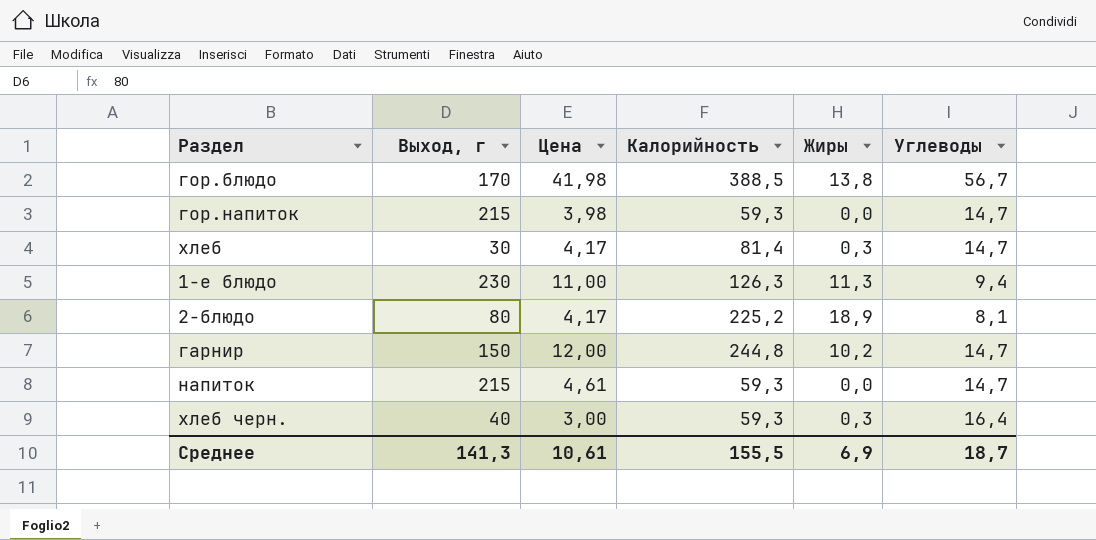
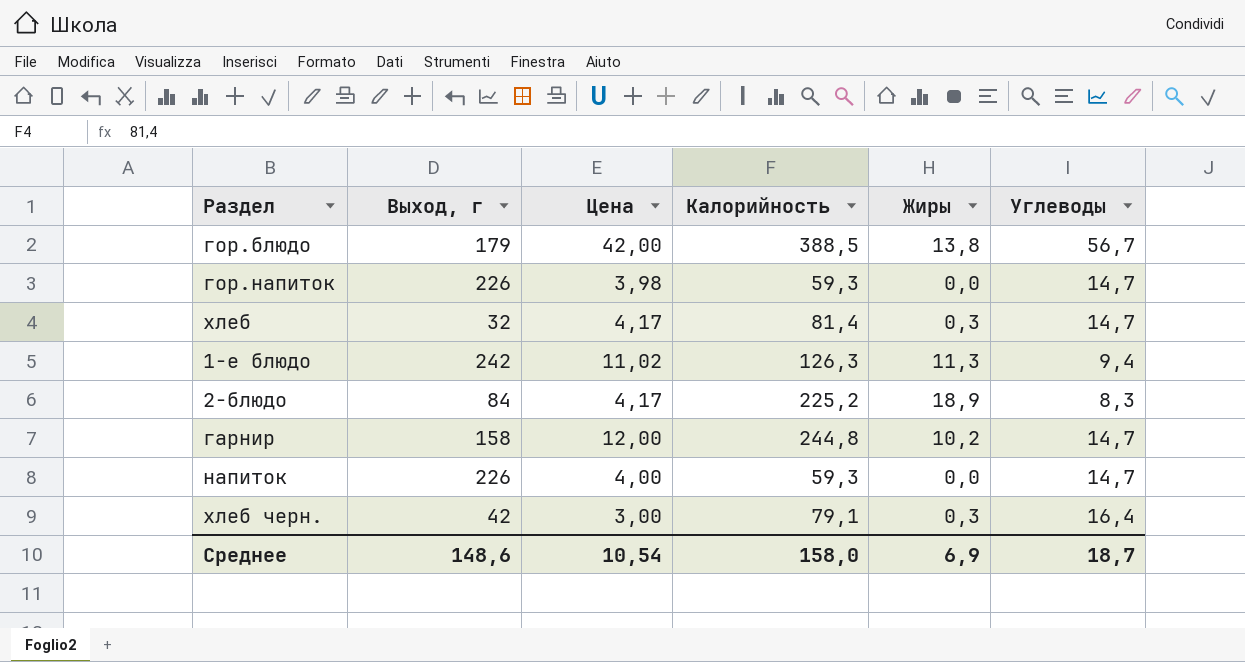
гор.блюдо | Выход, г: 170 -> 179
гор.блюдо | Цена: 41,98 -> 42,00
гор.напиток | Выход, г: 215 -> 226
хлеб | Выход, г: 30 -> 32
1-е блюдо | Выход, г: 230 -> 242
1-е блюдо | Цена: 11,00 -> 11,02
2-блюдо | Выход, г: 80 -> 84
2-блюдо | Углеводы: 8,1 -> 8,3
гарнир | Выход, г: 150 -> 158
напиток | Выход, г: 215 -> 226
напиток | Цена: 4,61 -> 4,00
хлеб черн. | Выход, г: 40 -> 42
хлеб черн. | Калорийность: 59,3 -> 79,1
Среднее | Выход, г: 141,3 -> 148,6
Среднее | Цена: 10,61 -> 10,54
Среднее | Калорийность: 155,5 -> 158,0

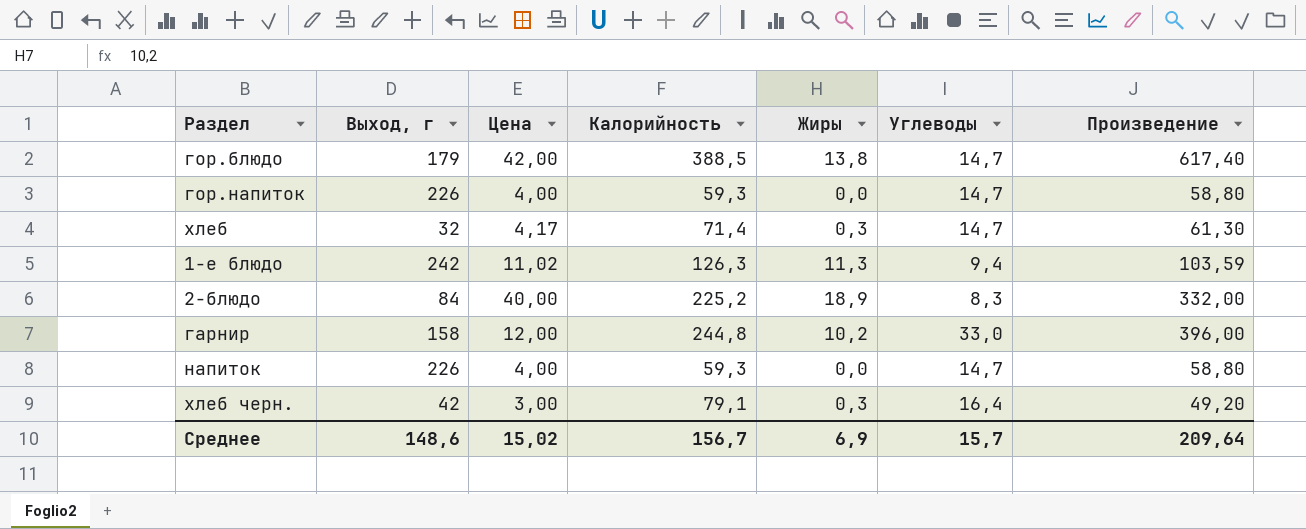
column Произведение | formula: none -> [Цена] * [Углеводы]
гор.блюдо | Углеводы: 56,7 -> 14,7
гор.напиток | Цена: 3,98 -> 4,00
хлеб | Калорийность: 81,4 -> 71,4
2-блюдо | Цена: 4,17 -> 40,00
гарнир | Углеводы: 14,7 -> 33,0
Среднее | Цена: 10,54 -> 15,02
Среднее | Калорийность: 158,0 -> 156,7
Среднее | Углеводы: 18,7 -> 15,7

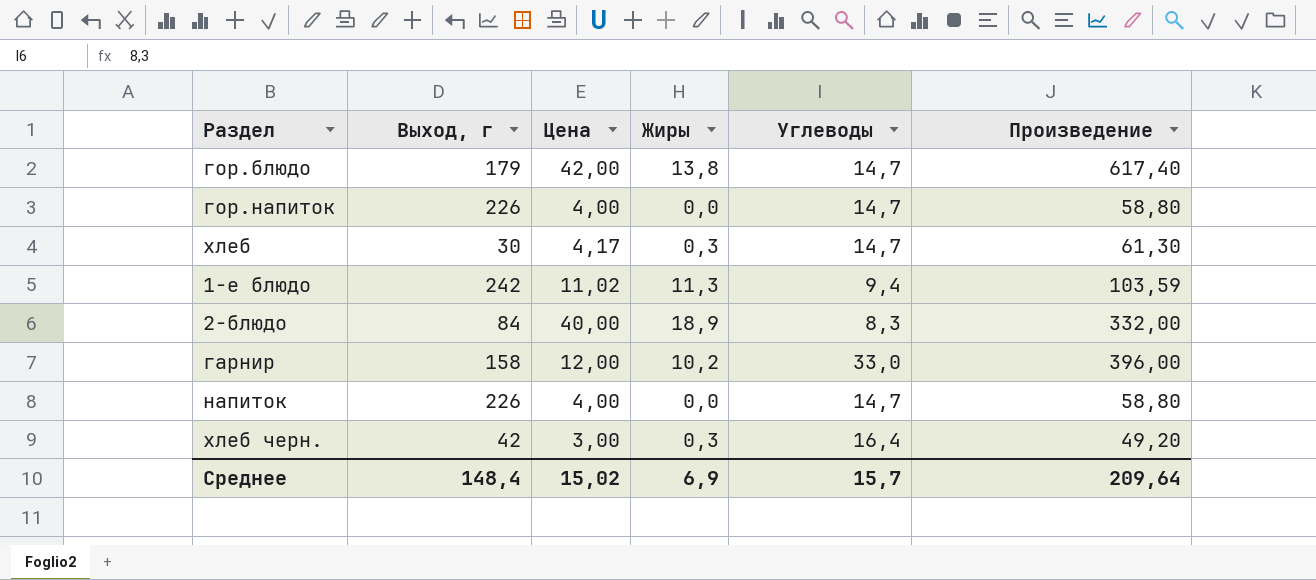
column Калорийность | position: 4 -> none
хлеб | Выход, г: 32 -> 30
Среднее | Выход, г: 148,6 -> 148,4

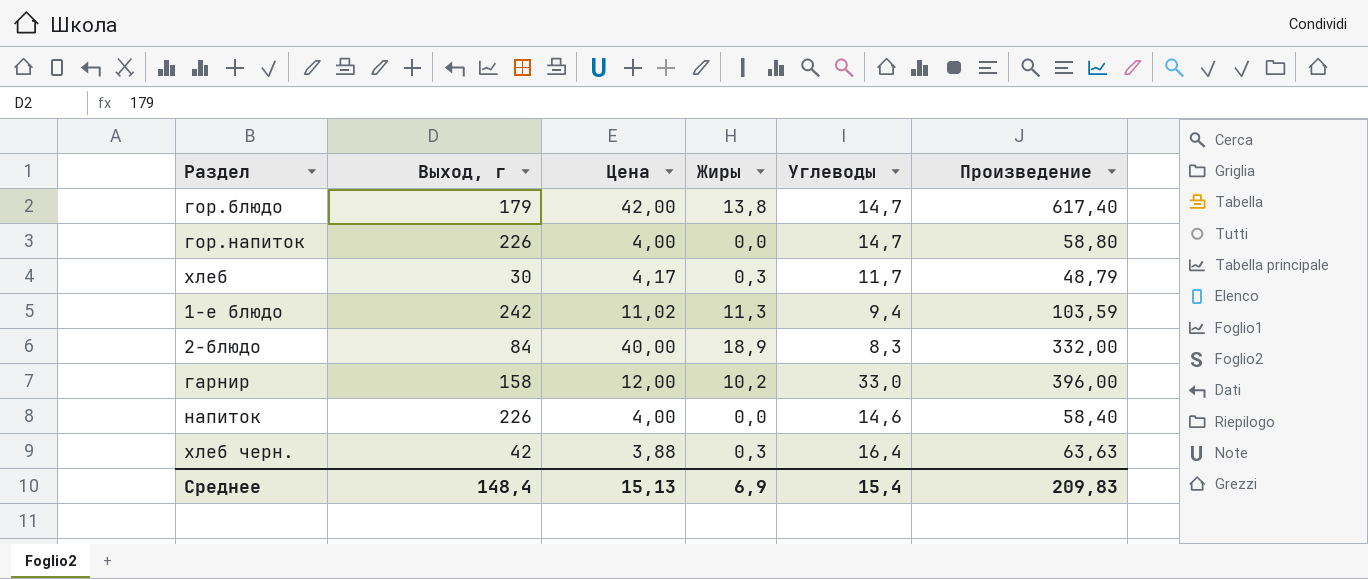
хлеб | Углеводы: 14,7 -> 11,7
хлеб | Произведение: 61,30 -> 48,79
напиток | Углеводы: 14,7 -> 14,6
напиток | Произведение: 58,80 -> 58,40
хлеб черн. | Цена: 3,00 -> 3,88
хлеб черн. | Произведение: 49,20 -> 63,63
Среднее | Цена: 15,02 -> 15,13
Среднее | Углеводы: 15,7 -> 15,4
Среднее | Произведение: 209,64 -> 209,83

